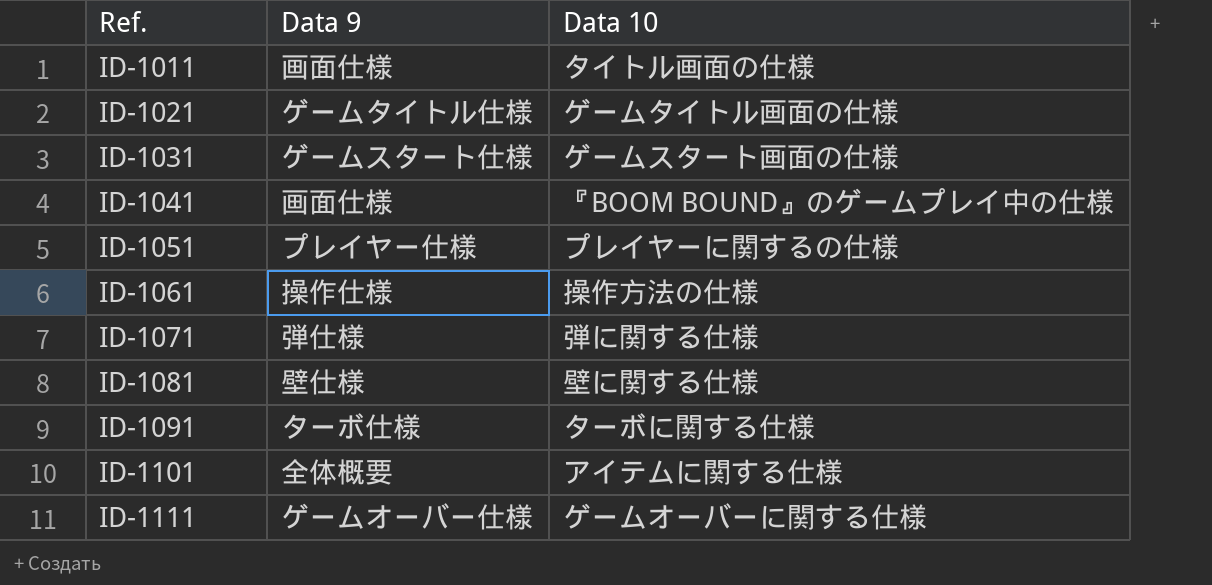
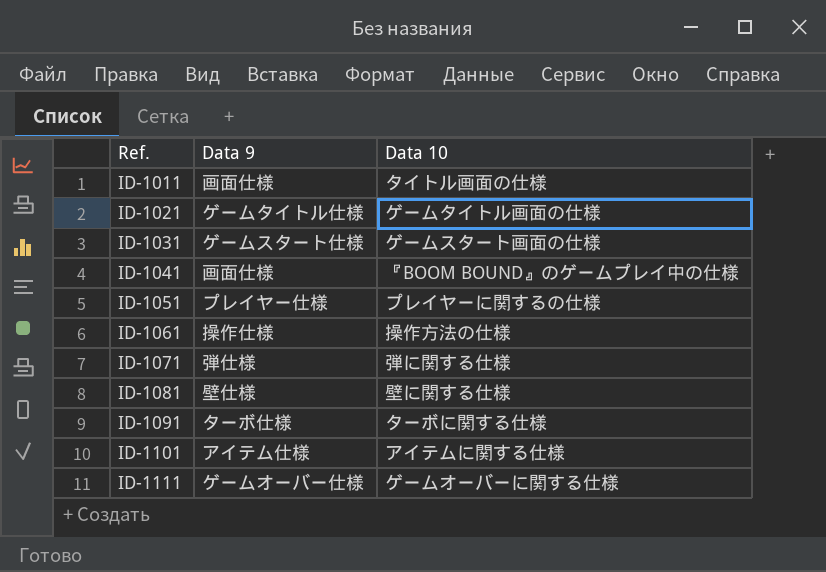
ID-1101 | Data 9: 全体概要 -> アイテム仕様

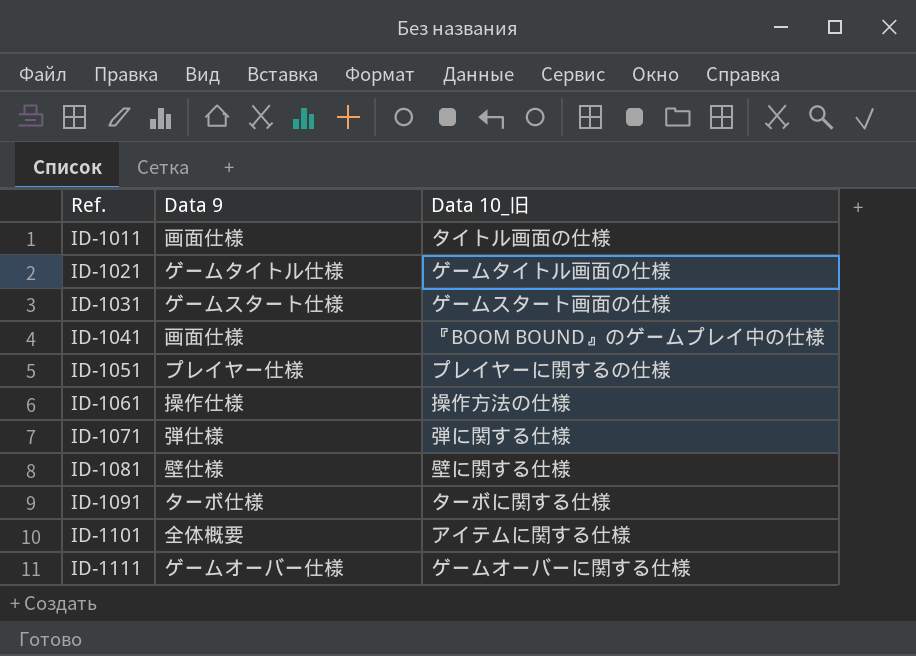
column name: Data 10 -> Data 10_旧
ID-1101 | Data 9: アイテム仕様 -> 全体概要

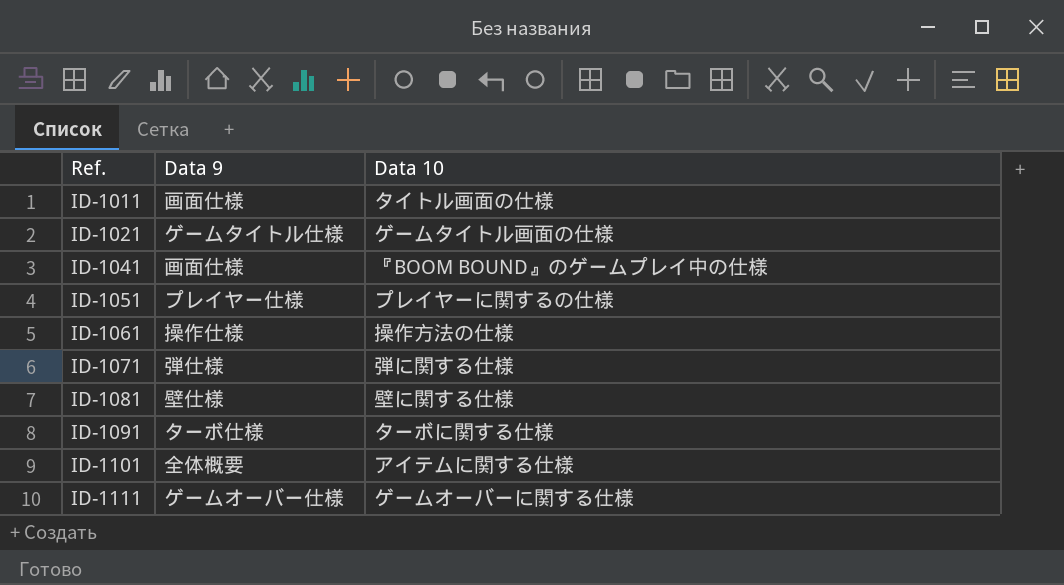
column name: Data 10_旧 -> Data 10
row ID-1031: ゲームスタート仕様 | ゲームスタート画面の仕様 -> none

